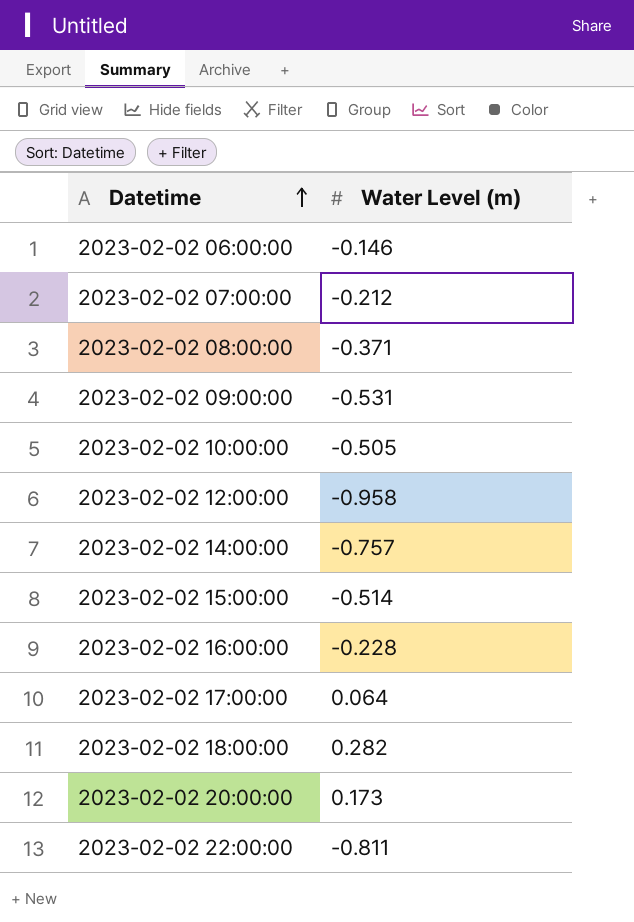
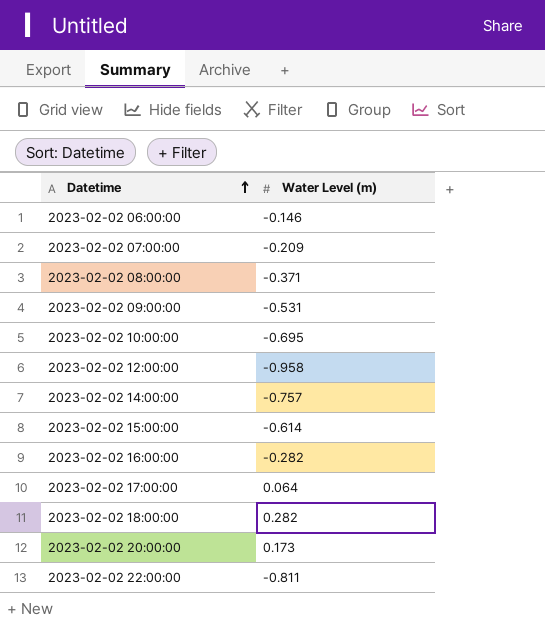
2023-02-02 07:00:00 | Water Level (m): -0.212 -> -0.209
2023-02-02 10:00:00 | Water Level (m): -0.505 -> -0.695
2023-02-02 15:00:00 | Water Level (m): -0.514 -> -0.614
2023-02-02 16:00:00 | Water Level (m): -0.228 -> -0.282

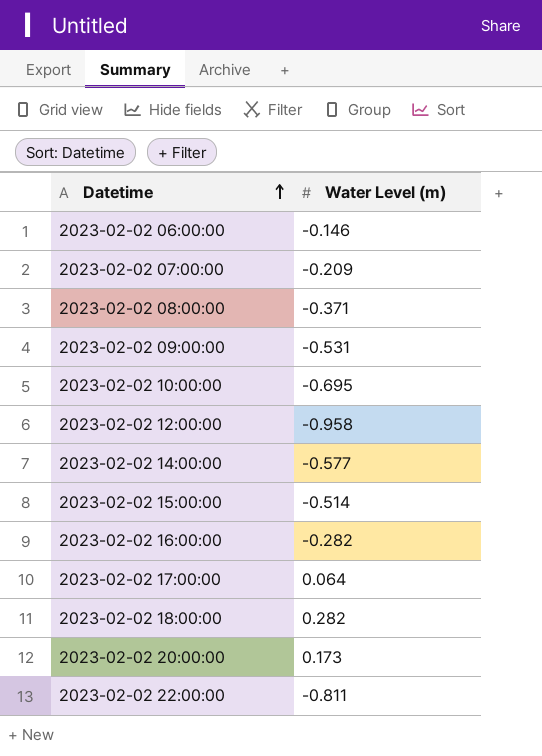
2023-02-02 14:00:00 | Water Level (m): -0.757 -> -0.577
2023-02-02 15:00:00 | Water Level (m): -0.614 -> -0.514

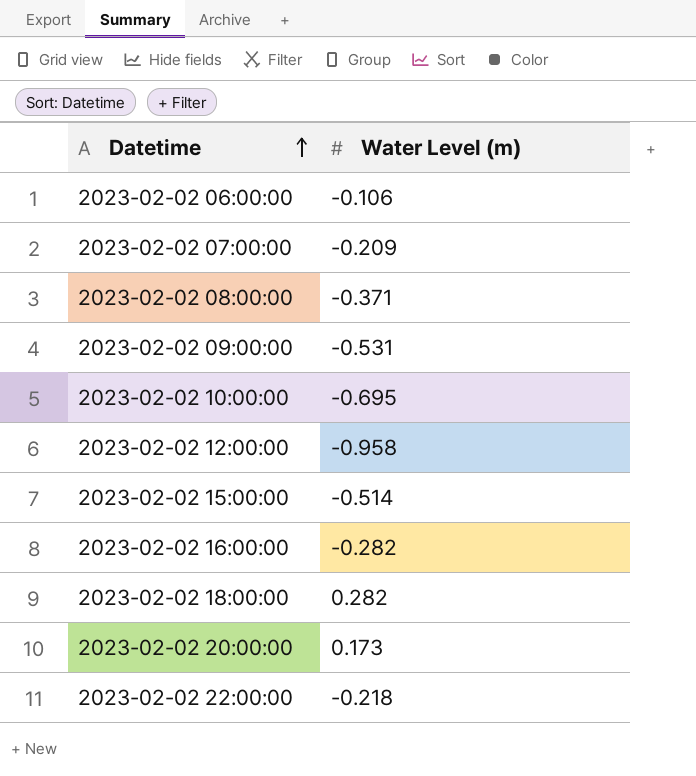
row 2023-02-02 14:00:00: -0.577 -> none
row 2023-02-02 17:00:00: 0.064 -> none
2023-02-02 06:00:00 | Water Level (m): -0.146 -> -0.106
2023-02-02 22:00:00 | Water Level (m): -0.811 -> -0.218

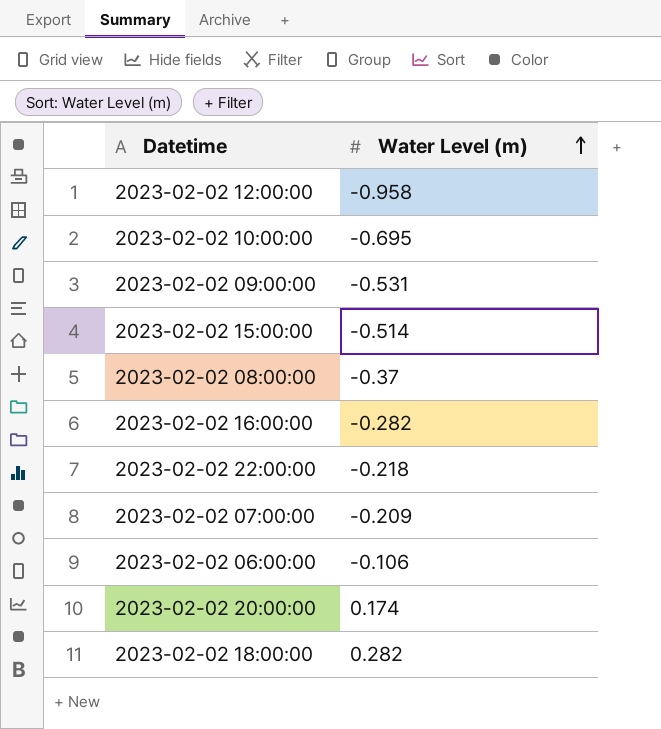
row order: Datetime ascending -> Water Level (m) ascending
2023-02-02 08:00:00 | Water Level (m): -0.371 -> -0.37
2023-02-02 20:00:00 | Water Level (m): 0.173 -> 0.174

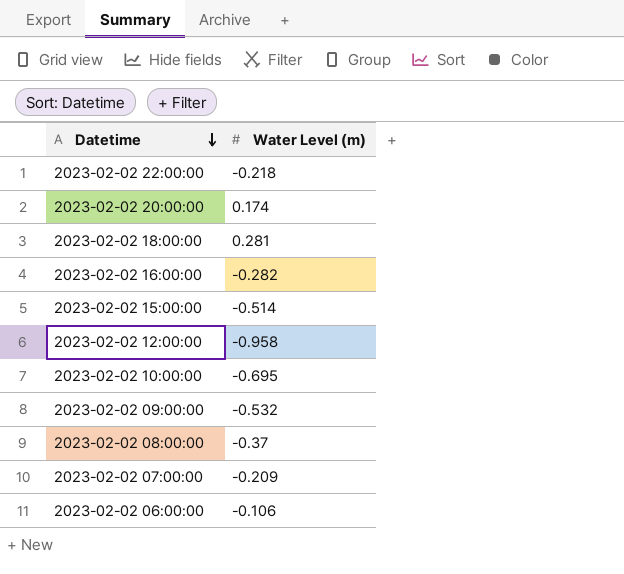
row order: Water Level (m) ascending -> Datetime descending
2023-02-02 18:00:00 | Water Level (m): 0.282 -> 0.281
2023-02-02 09:00:00 | Water Level (m): -0.531 -> -0.532

